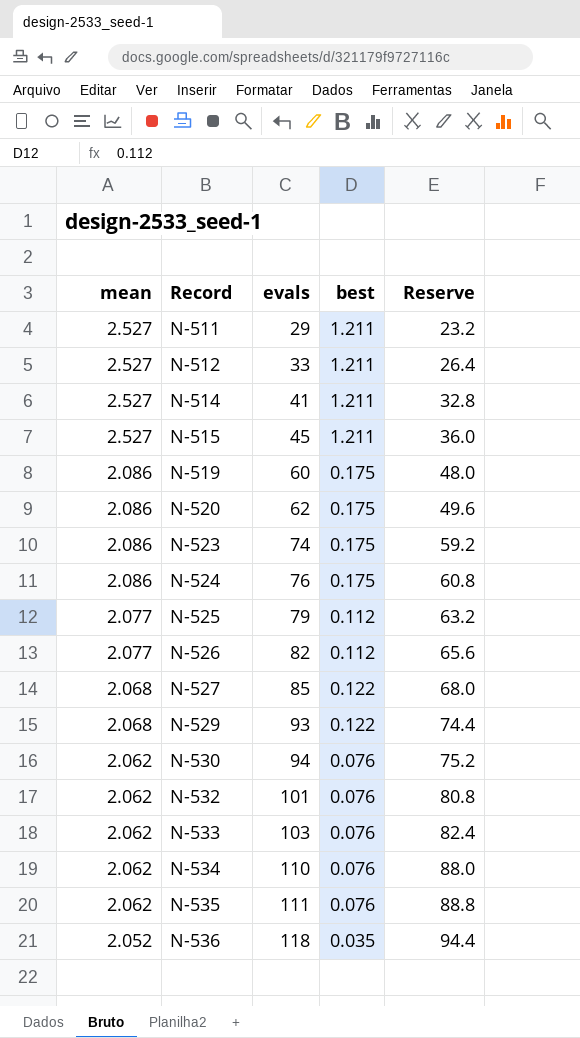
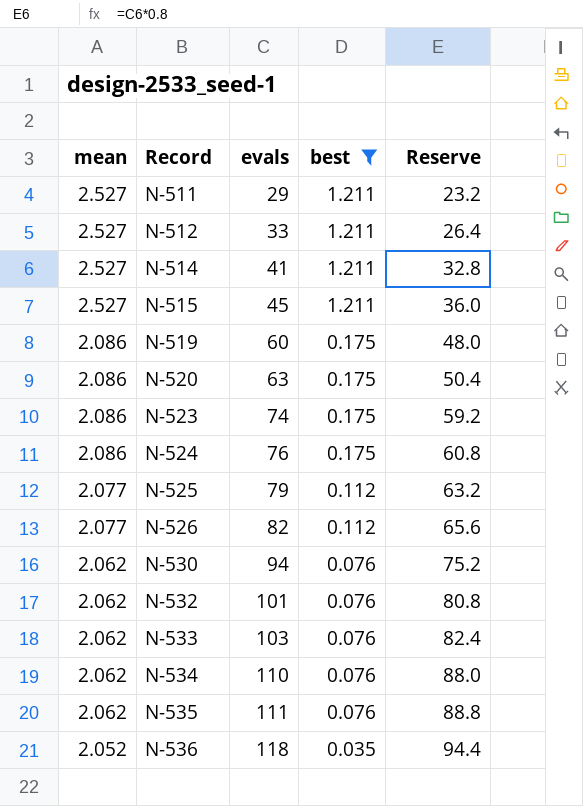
filter: none -> best != 0.122
N-520 | evals: 62 -> 63
N-520 | Reserve: 49.6 -> 50.4

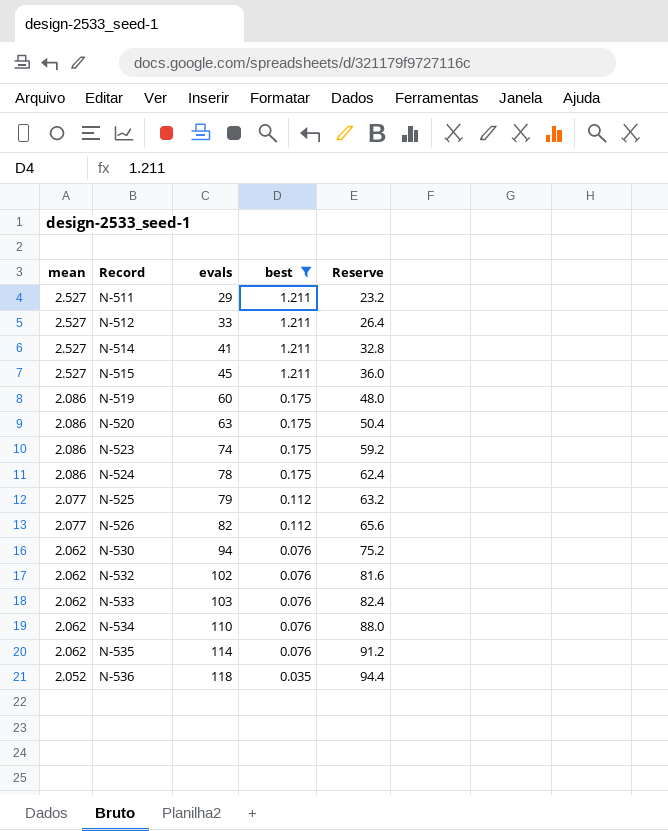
N-524 | evals: 76 -> 78
N-524 | Reserve: 60.8 -> 62.4
N-532 | evals: 101 -> 102
N-532 | Reserve: 80.8 -> 81.6
N-535 | evals: 111 -> 114
N-535 | Reserve: 88.8 -> 91.2

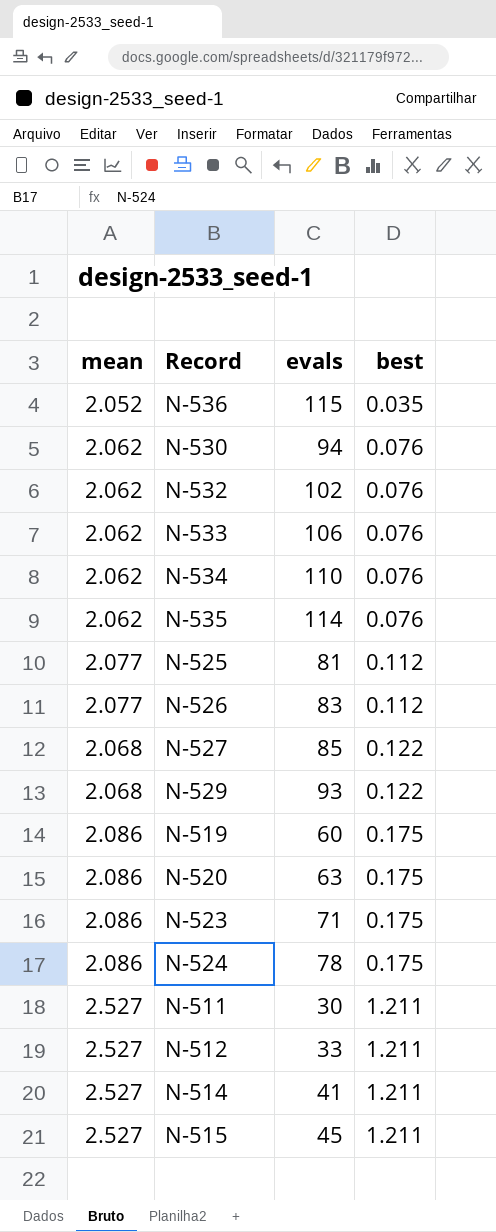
filter: best != 0.122 -> none
row order: mean descending -> best ascending
column Reserve | formula: [evals] * 0.8 -> none
N-536 | evals: 118 -> 115
N-533 | evals: 103 -> 106
N-525 | evals: 79 -> 81
N-526 | evals: 82 -> 83
N-523 | evals: 74 -> 71
N-511 | evals: 29 -> 30

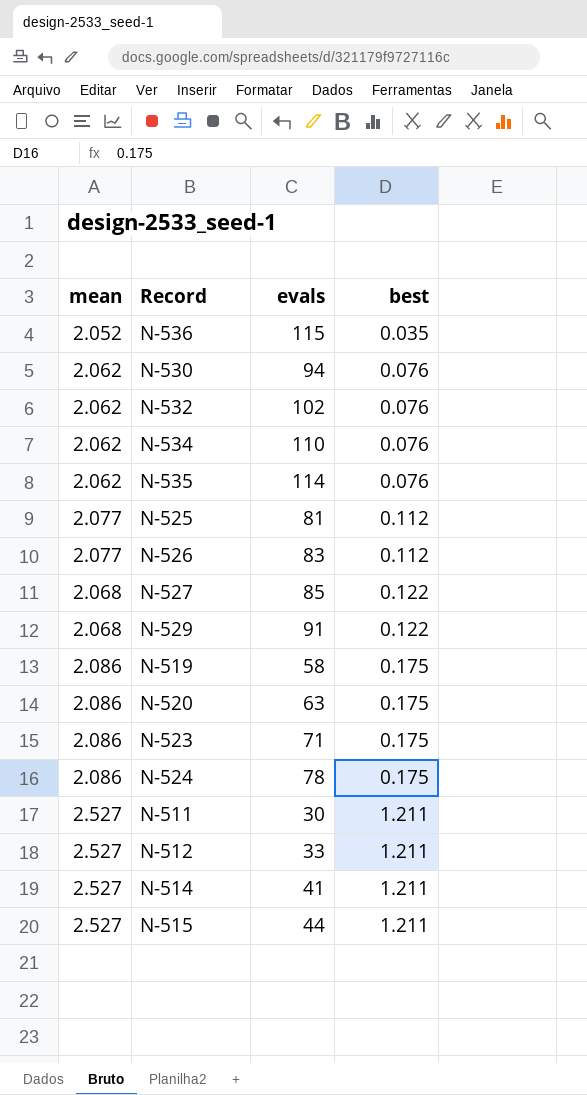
row N-533: 2.062 | 106 | 0.076 -> none
N-529 | evals: 93 -> 91
N-519 | evals: 60 -> 58
N-515 | evals: 45 -> 44

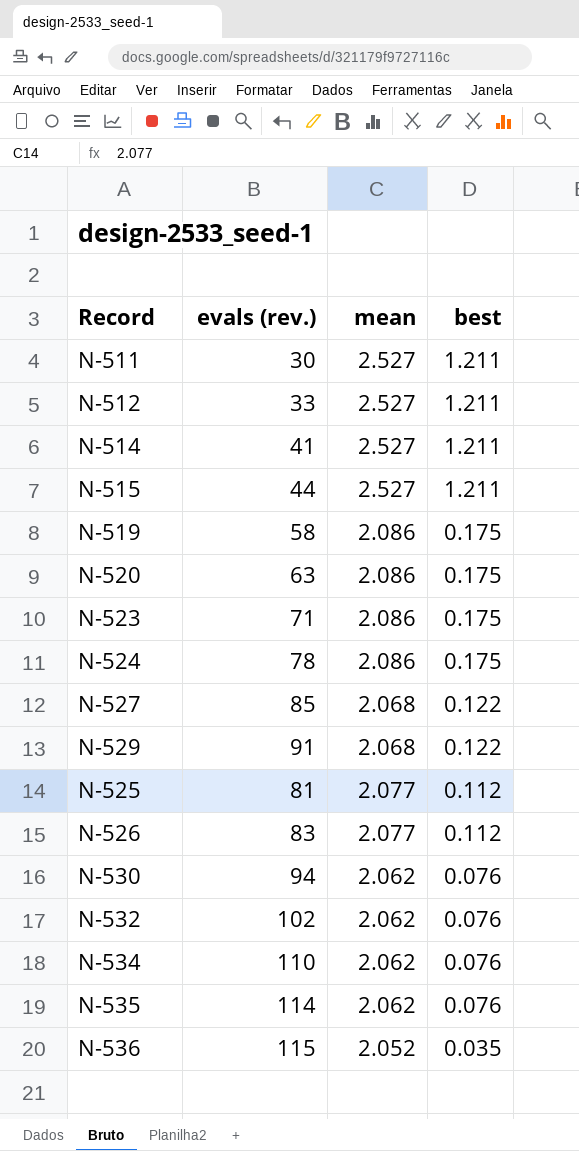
row order: best ascending -> best descending
column name: evals -> evals (rev.)
column mean | position: 1 -> 3

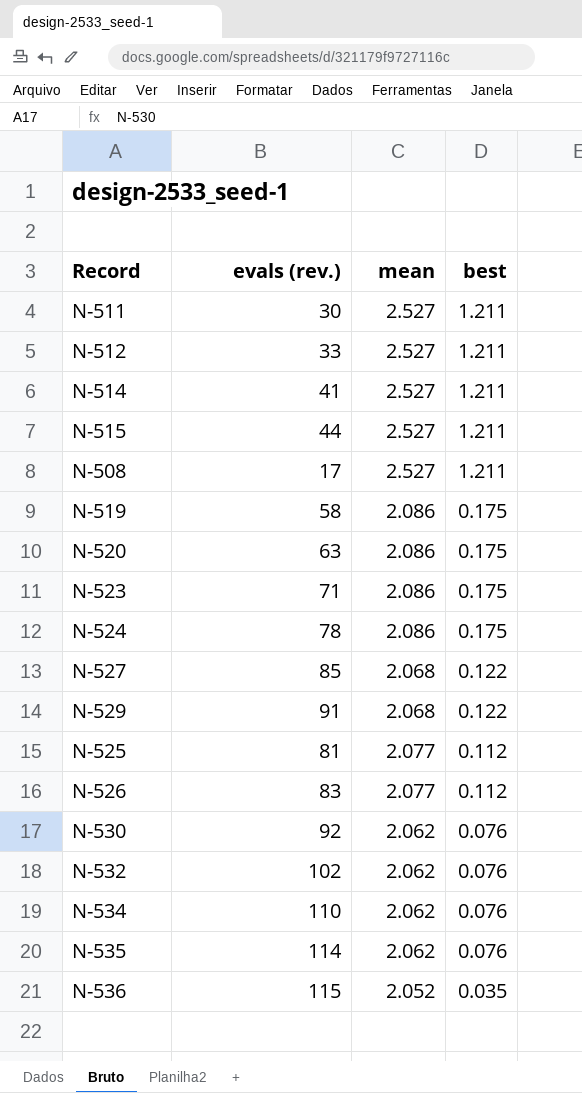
row N-508: none -> 17 | 2.527 | 1.211
N-530 | evals (rev.): 94 -> 92

